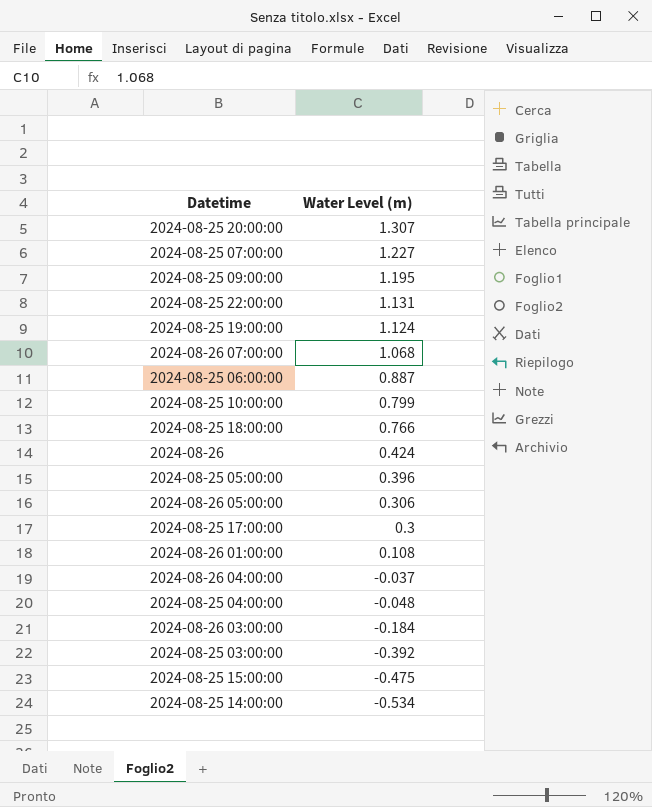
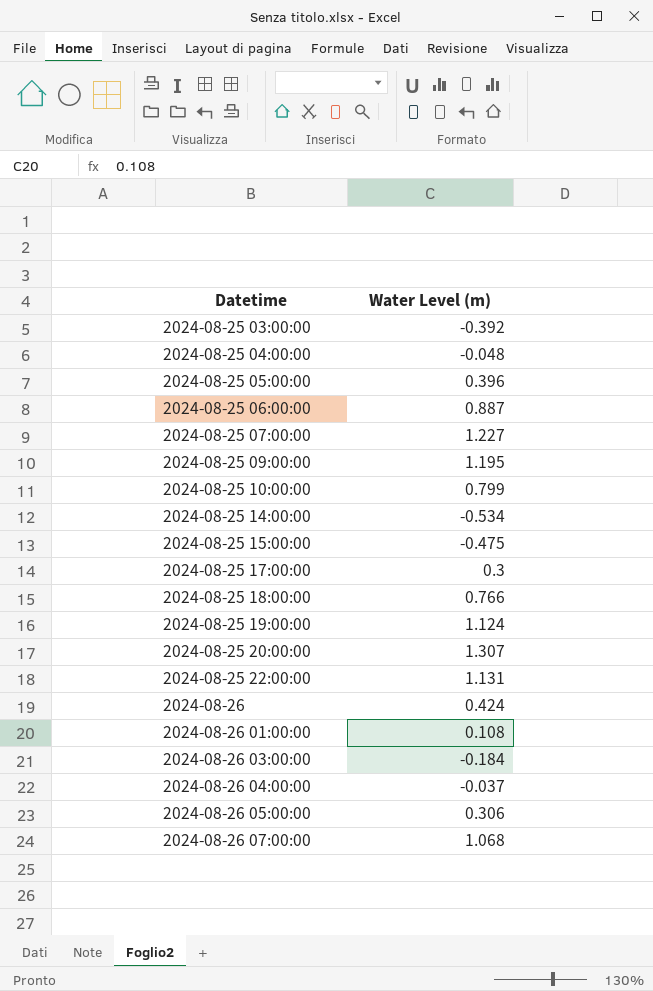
row order: Water Level (m) descending -> Datetime ascending

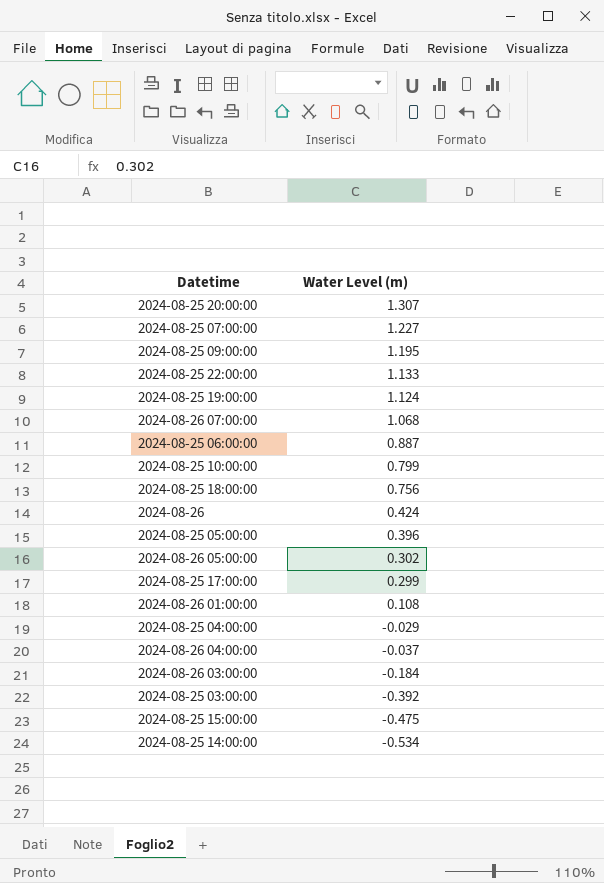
row order: Datetime ascending -> Water Level (m) descending
2024-08-25 22:00:00 | Water Level (m): 1.131 -> 1.133
2024-08-25 18:00:00 | Water Level (m): 0.766 -> 0.756
2024-08-26 05:00:00 | Water Level (m): 0.306 -> 0.302
2024-08-25 17:00:00 | Water Level (m): 0.3 -> 0.299
2024-08-25 04:00:00 | Water Level (m): -0.048 -> -0.029

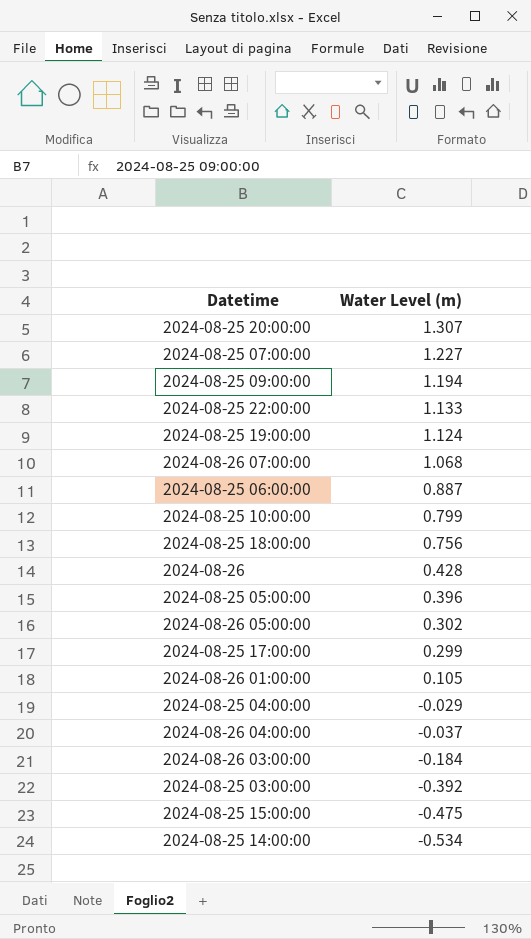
2024-08-25 09:00:00 | Water Level (m): 1.195 -> 1.194
2024-08-26 | Water Level (m): 0.424 -> 0.428
2024-08-26 01:00:00 | Water Level (m): 0.108 -> 0.105

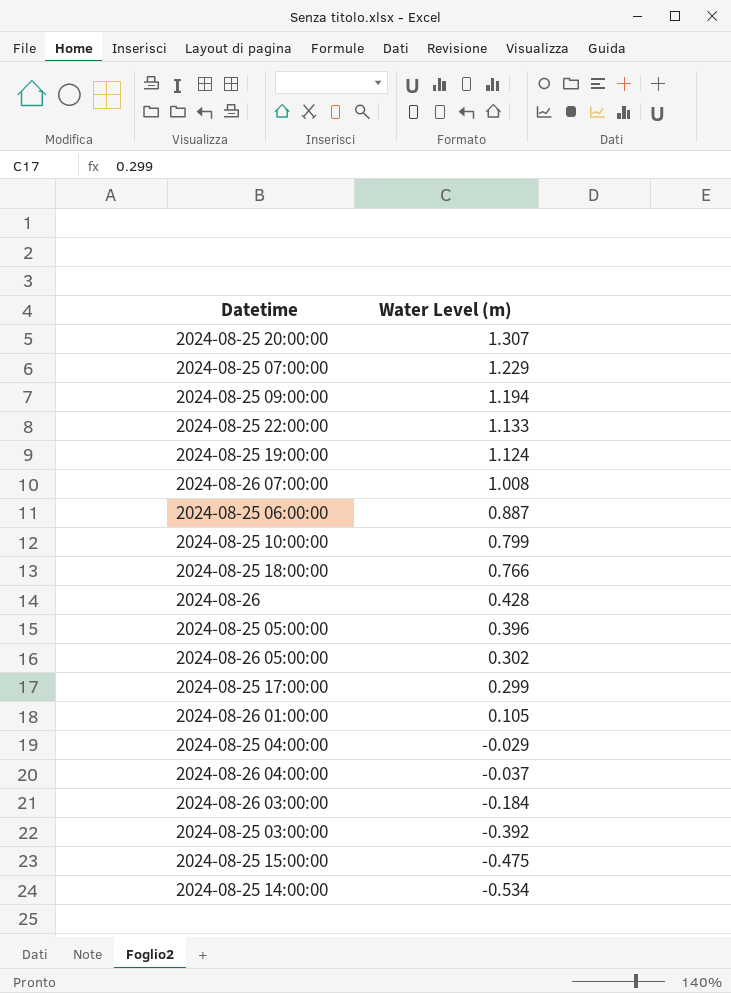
2024-08-25 07:00:00 | Water Level (m): 1.227 -> 1.229
2024-08-26 07:00:00 | Water Level (m): 1.068 -> 1.008
2024-08-25 18:00:00 | Water Level (m): 0.756 -> 0.766

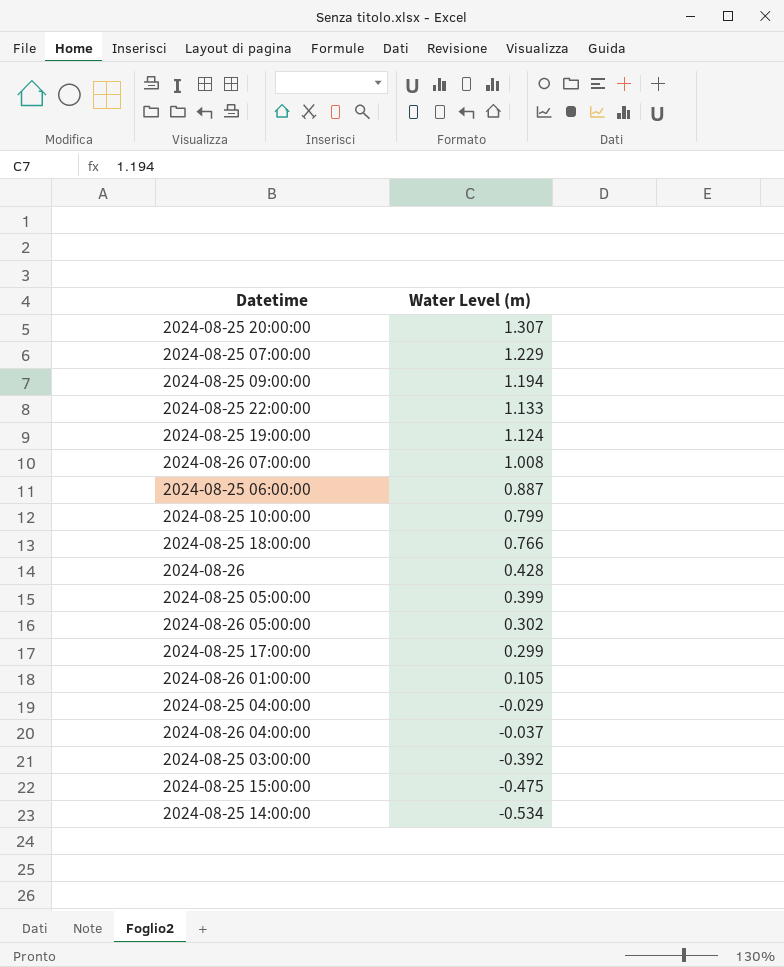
row 2024-08-26 03:00:00: -0.184 -> none
2024-08-25 05:00:00 | Water Level (m): 0.396 -> 0.399

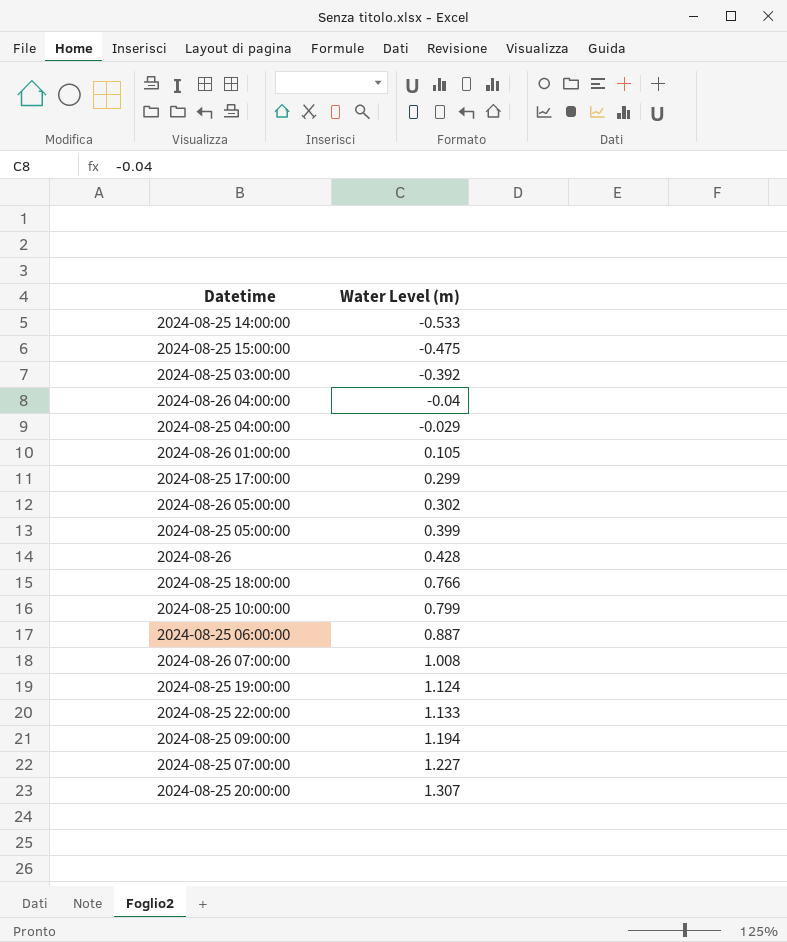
row order: Water Level (m) descending -> Water Level (m) ascending
2024-08-25 14:00:00 | Water Level (m): -0.534 -> -0.533
2024-08-26 04:00:00 | Water Level (m): -0.037 -> -0.04
2024-08-25 07:00:00 | Water Level (m): 1.229 -> 1.227

